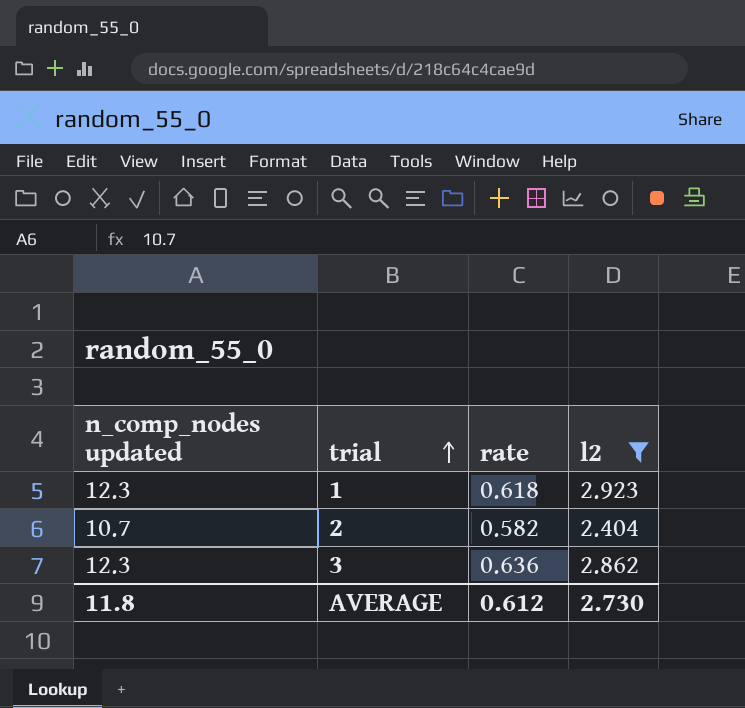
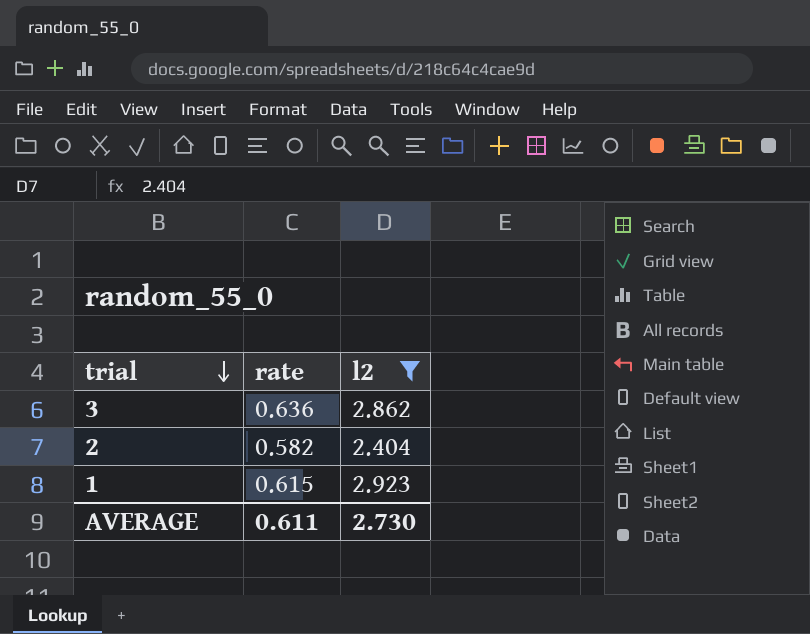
row order: trial ascending -> trial descending
column n_comp_nodes updated | position: 1 -> none
1 | rate: 0.618 -> 0.615
AVERAGE | rate: 0.612 -> 0.611

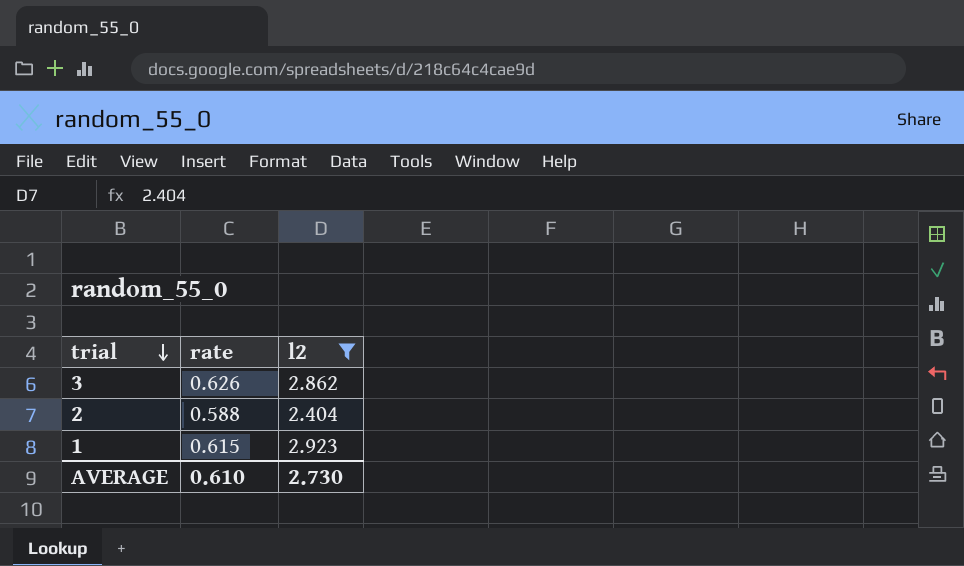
3 | rate: 0.636 -> 0.626
2 | rate: 0.582 -> 0.588
AVERAGE | rate: 0.611 -> 0.610

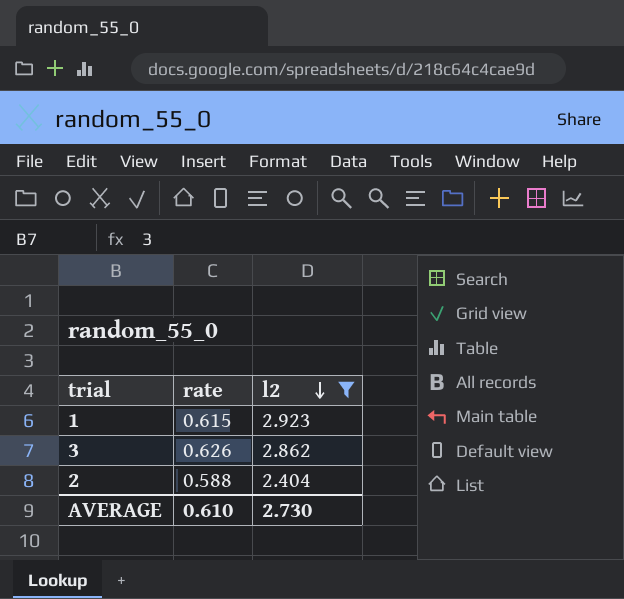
row order: trial descending -> l2 descending

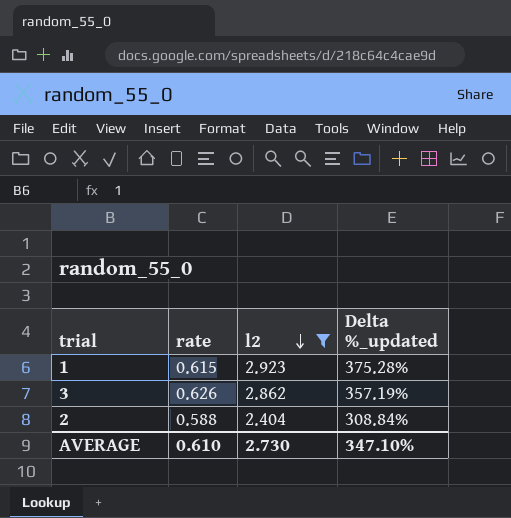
column Delta %_updated | formula: none -> ([l2] - [rate]) / [rate]

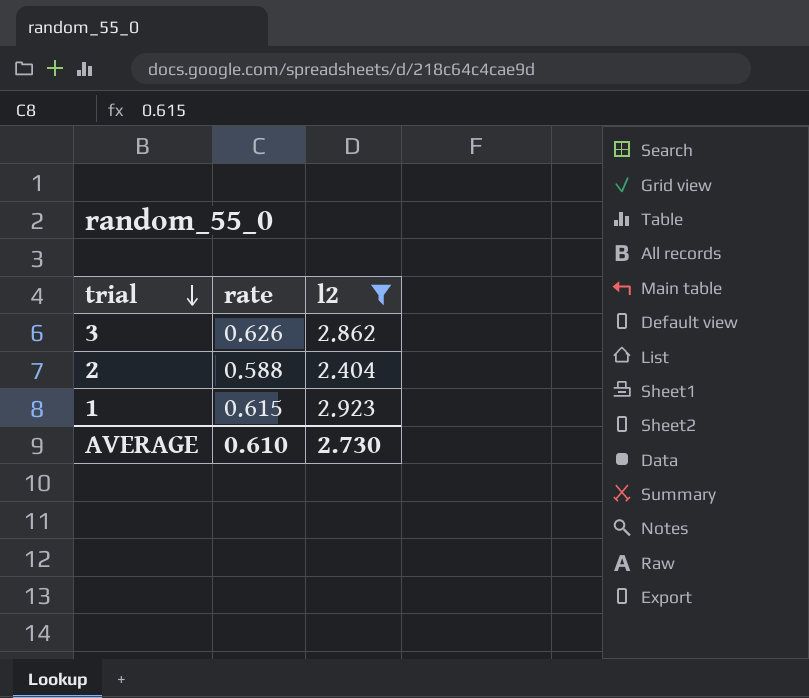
row order: l2 descending -> trial descending
column Delta %_updated | formula: ([l2] - [rate]) / [rate] -> none

